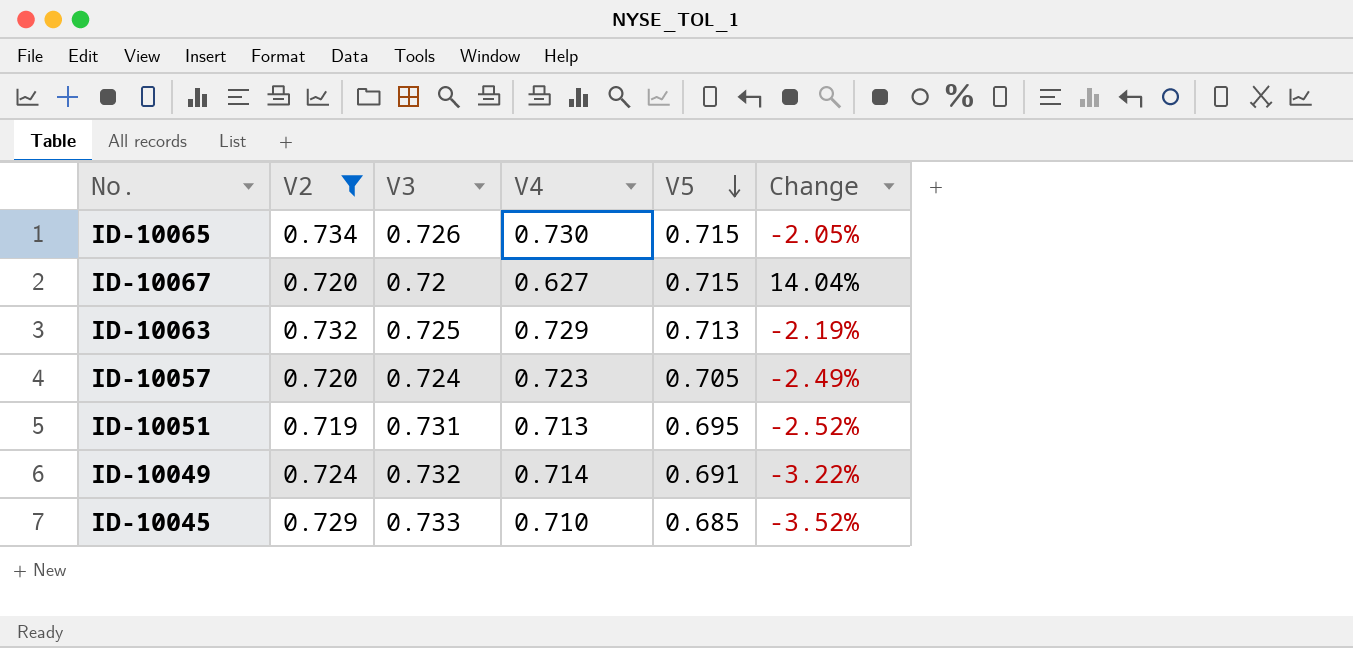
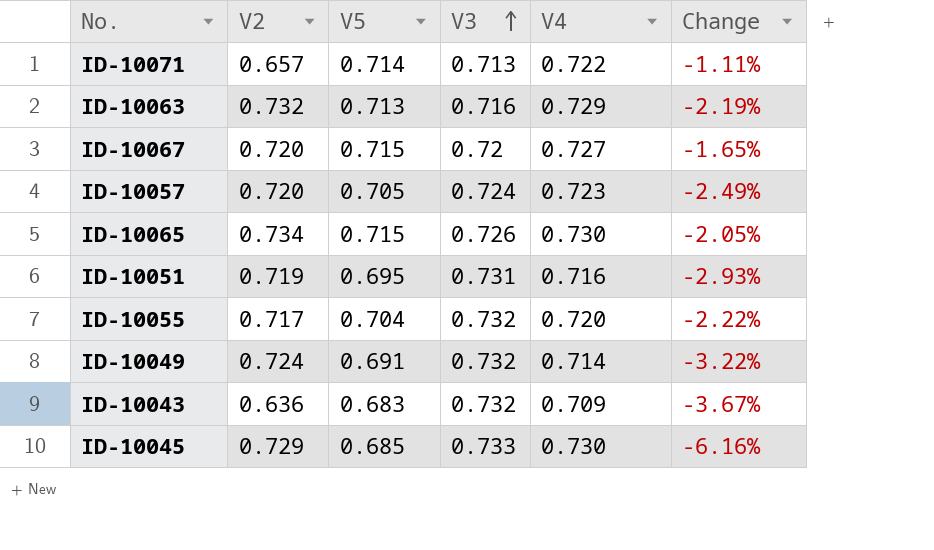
filter: V2 >= 0.719 -> none
row order: V5 descending -> V3 ascending
column V5 | position: 5 -> 3
ID-10063 | V3: 0.725 -> 0.716
ID-10067 | V4: 0.627 -> 0.727
ID-10067 | Change: 14.04% -> -1.65%
ID-10051 | V4: 0.713 -> 0.716
ID-10051 | Change: -2.52% -> -2.93%
ID-10045 | V4: 0.710 -> 0.730
ID-10045 | Change: -3.52% -> -6.16%

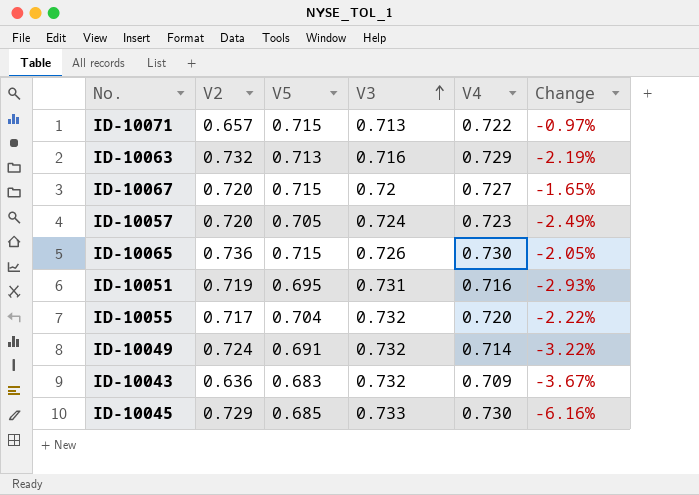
ID-10071 | V5: 0.714 -> 0.715
ID-10071 | Change: -1.11% -> -0.97%
ID-10065 | V2: 0.734 -> 0.736

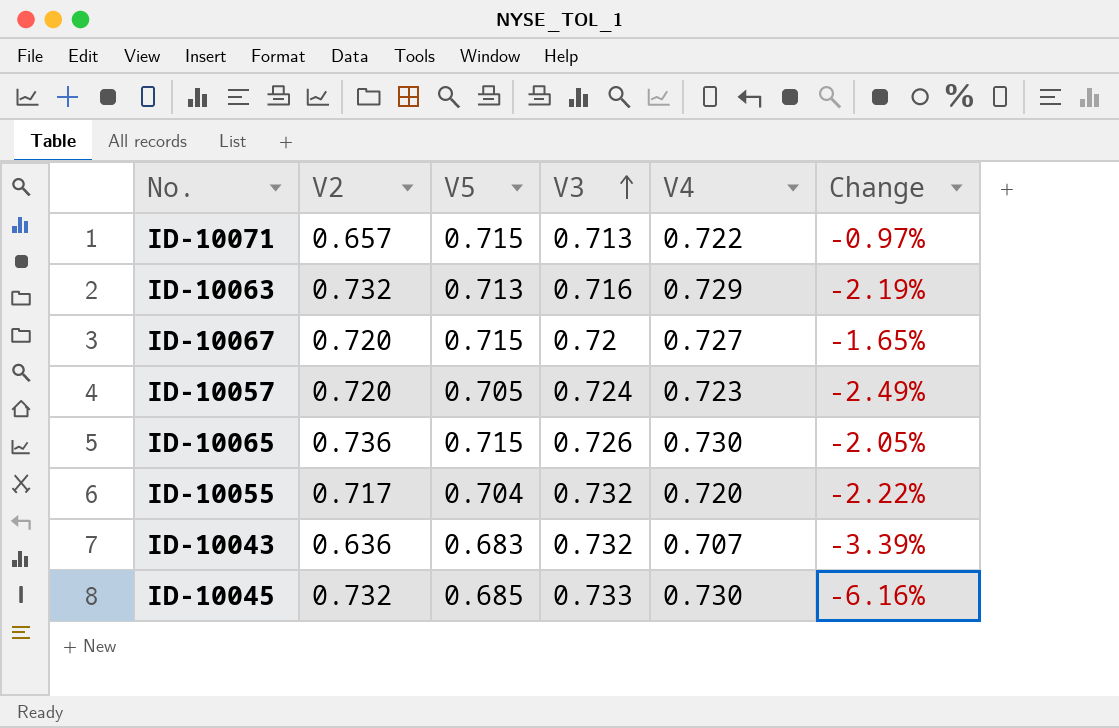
row ID-10051: 0.719 | 0.695 | 0.731 | 0.716 | -2.93% -> none
row ID-10049: 0.724 | 0.691 | 0.732 | 0.714 | -3.22% -> none
ID-10043 | V4: 0.709 -> 0.707
ID-10043 | Change: -3.67% -> -3.39%
ID-10045 | V2: 0.729 -> 0.732

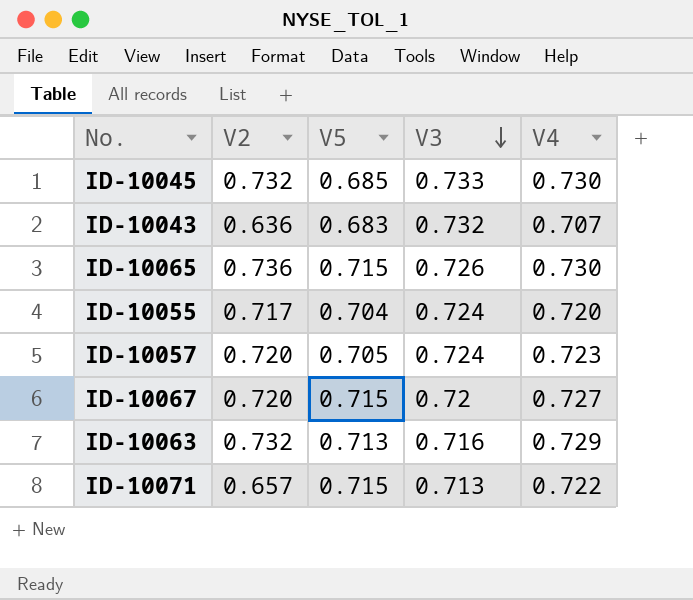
row order: V3 ascending -> V3 descending
column Change | formula: ([V5] - [V4]) / [V4] -> none
ID-10055 | V3: 0.732 -> 0.724

